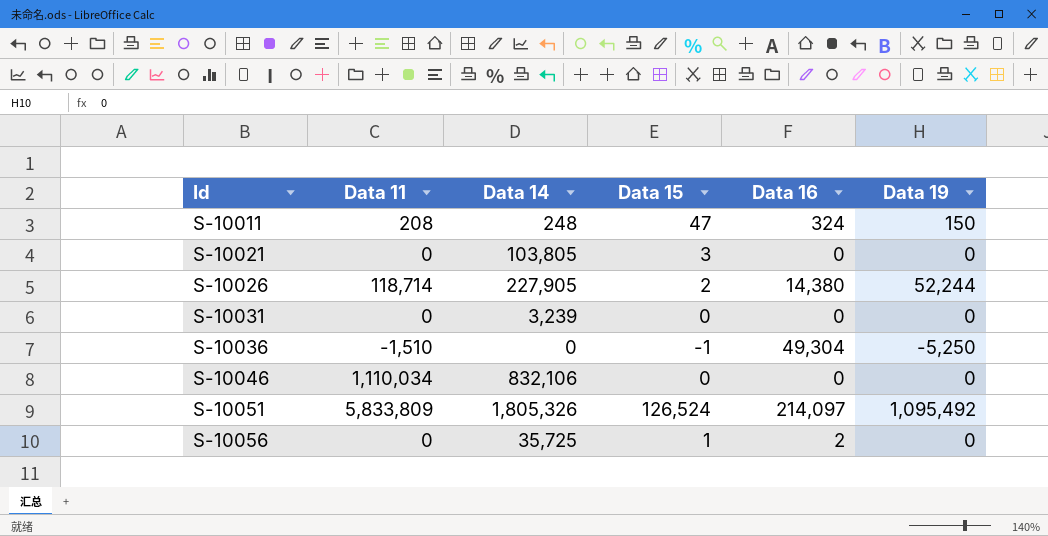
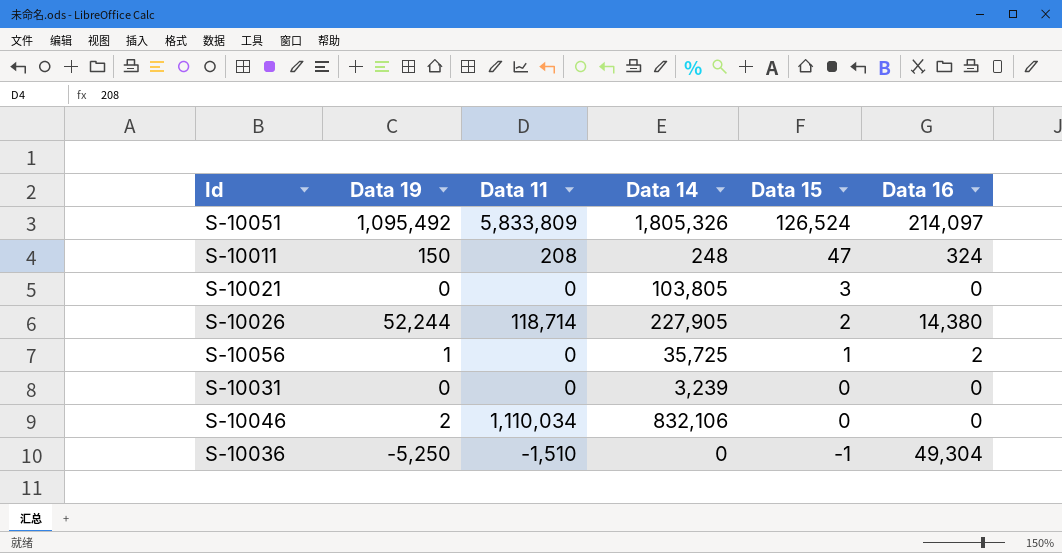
row order: Id ascending -> Data 15 descending
column Data 19 | position: 6 -> 2
S-10056 | Data 19: 0 -> 1
S-10046 | Data 19: 0 -> 2

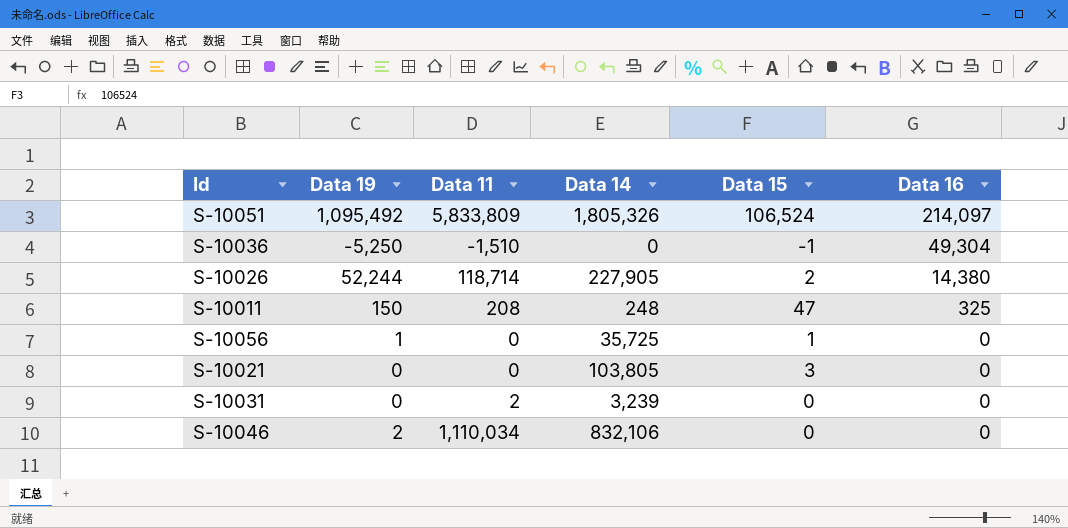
row order: Data 15 descending -> Data 16 descending
S-10051 | Data 15: 126,524 -> 106,524
S-10011 | Data 16: 324 -> 325
S-10056 | Data 16: 2 -> 0
S-10031 | Data 11: 0 -> 2

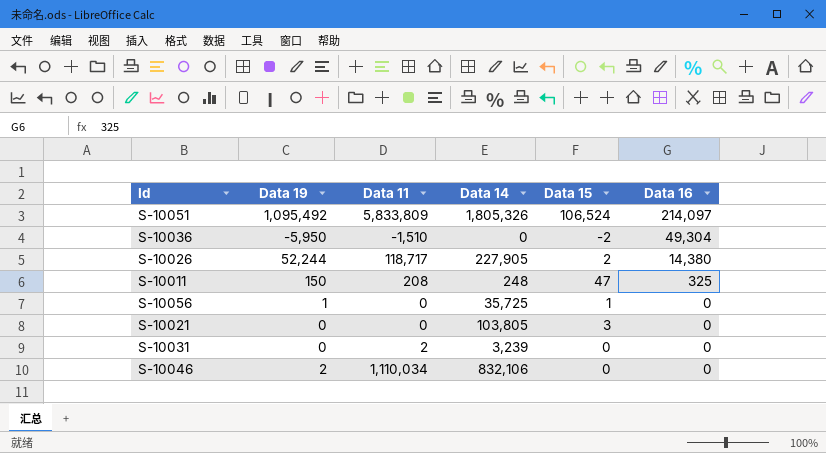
S-10036 | Data 19: -5,250 -> -5,950
S-10036 | Data 15: -1 -> -2
S-10026 | Data 11: 118,714 -> 118,717

